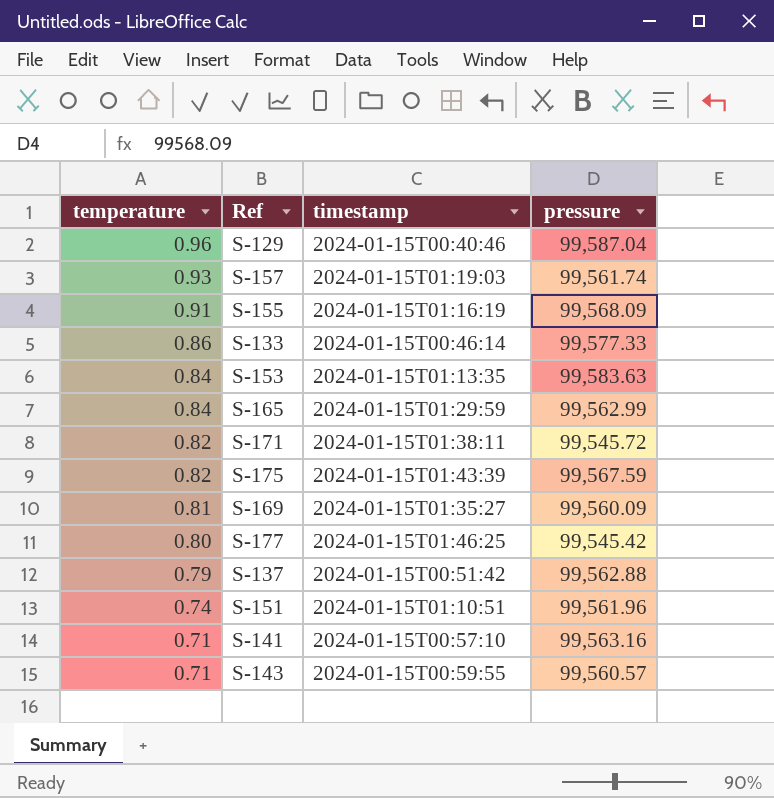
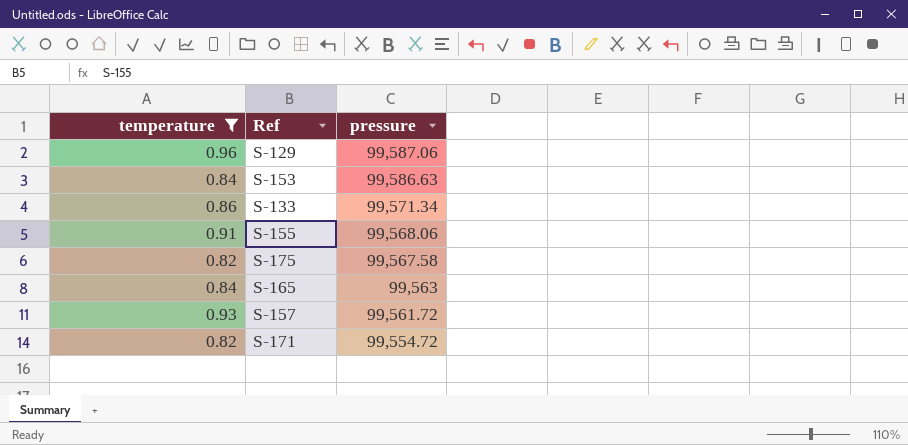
filter: none -> temperature >= 0.82
row order: temperature descending -> pressure descending
column timestamp | position: 3 -> none
S-129 | pressure: 99,587.04 -> 99,587.06
S-153 | pressure: 99,583.63 -> 99,586.63
S-133 | pressure: 99,577.33 -> 99,571.34
S-155 | pressure: 99,568.09 -> 99,568.06
S-175 | pressure: 99,567.59 -> 99,567.58
S-165 | pressure: 99,562.99 -> 99,563
S-157 | pressure: 99,561.74 -> 99,561.72
S-171 | pressure: 99,545.72 -> 99,554.72

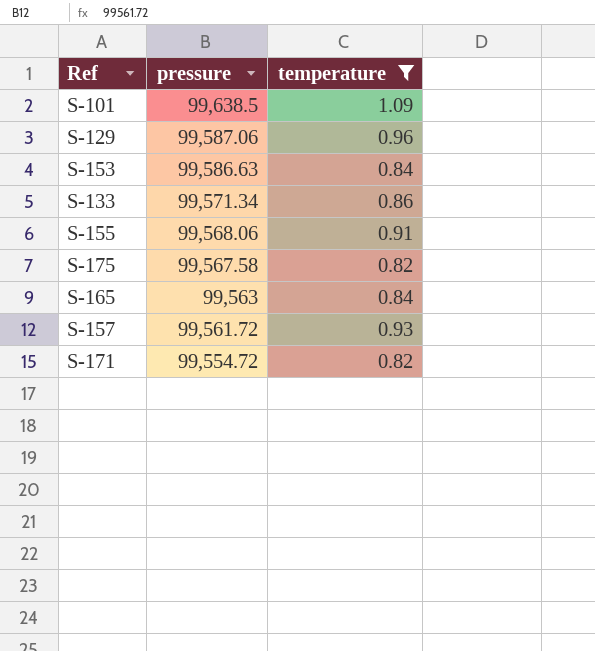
column temperature | position: 1 -> 3
row S-101: none -> 99,638.5 | 1.09

